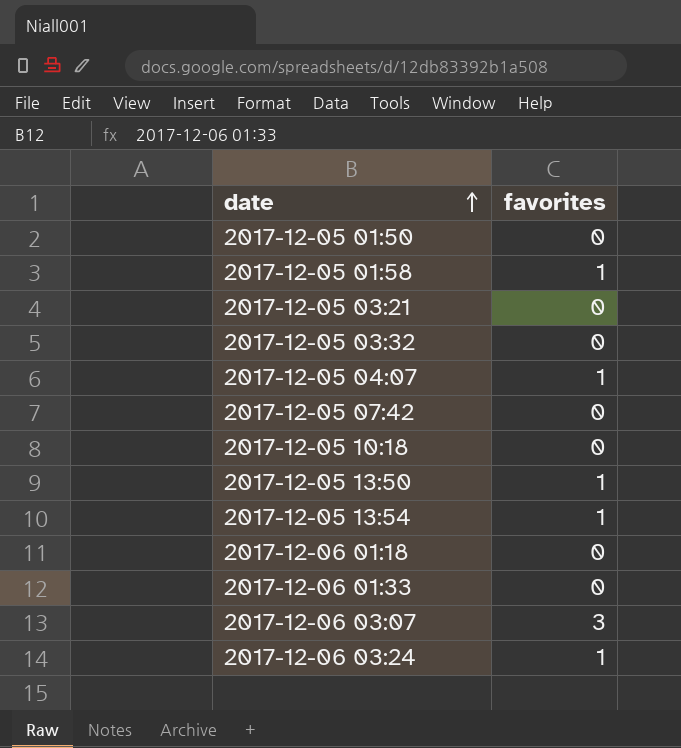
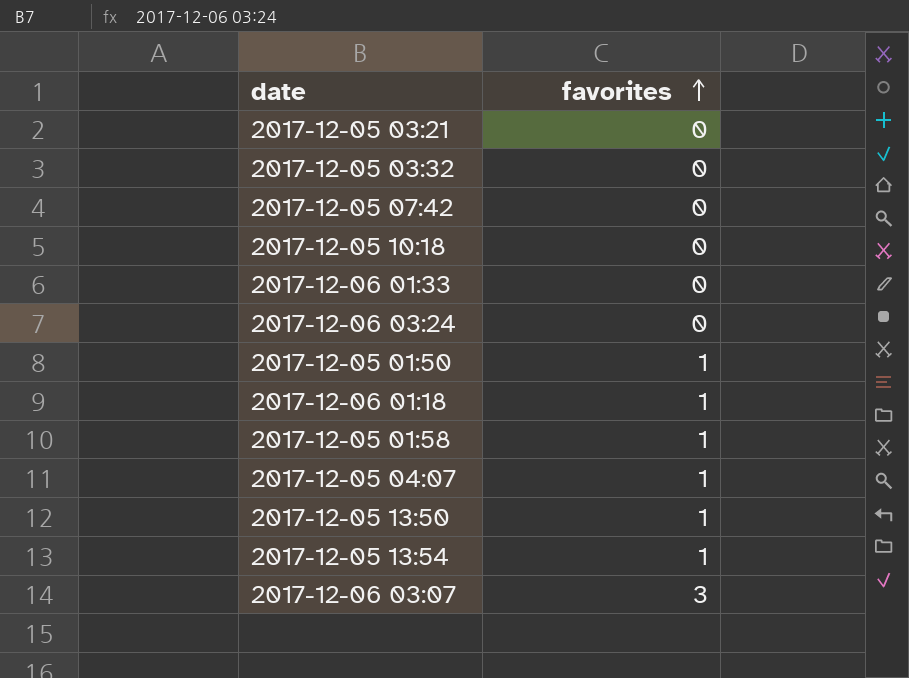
row order: date ascending -> favorites ascending
2017-12-06 03:24 | favorites: 1 -> 0
2017-12-05 01:50 | favorites: 0 -> 1
2017-12-06 01:18 | favorites: 0 -> 1

